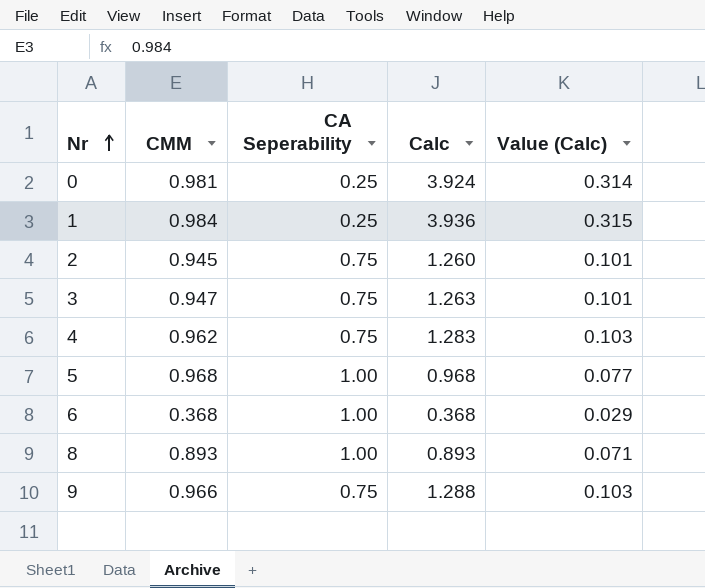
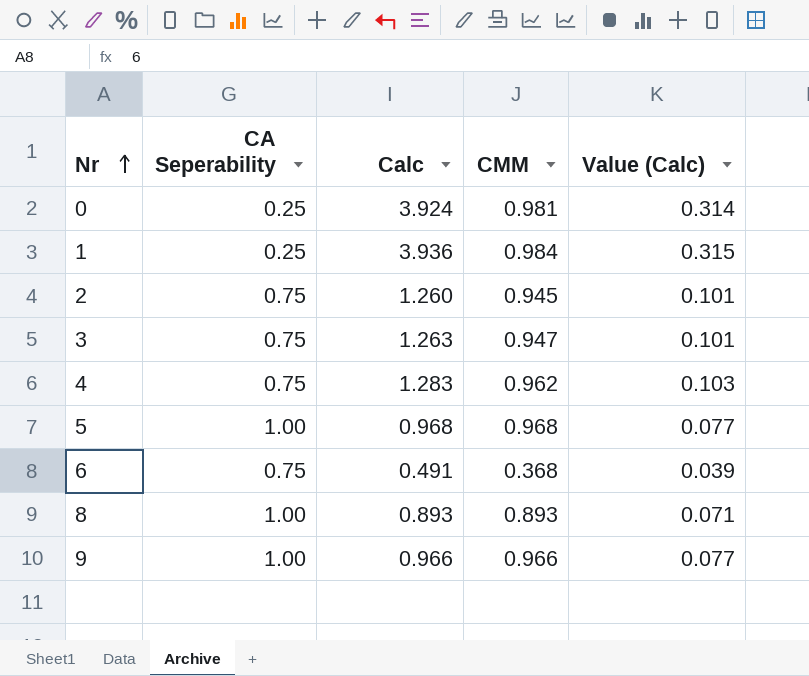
column CMM | position: 2 -> 4
6 | CA Seperability: 1.00 -> 0.75
6 | Calc: 0.368 -> 0.491
6 | Value (Calc): 0.029 -> 0.039
9 | CA Seperability: 0.75 -> 1.00
9 | Calc: 1.288 -> 0.966
9 | Value (Calc): 0.103 -> 0.077

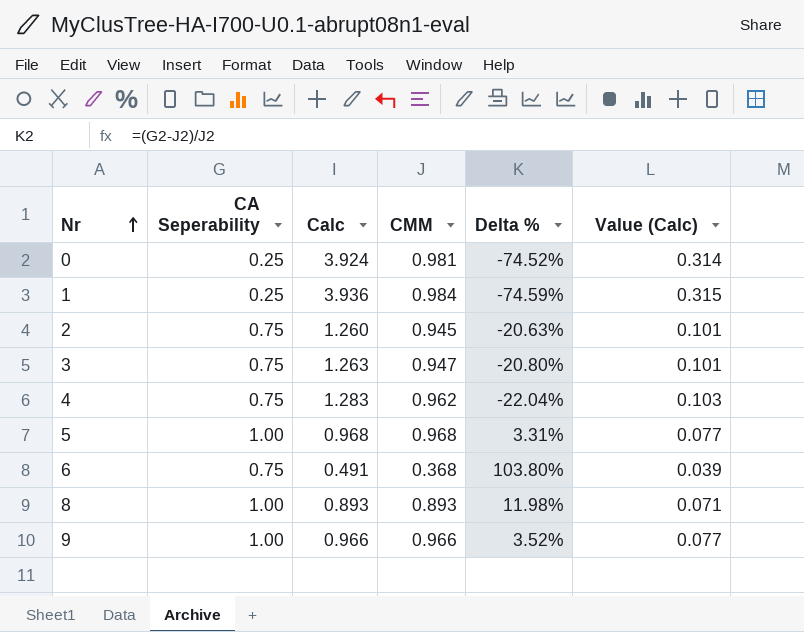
column Delta % | formula: none -> ([CA Seperability] - [CMM]) / [CMM]

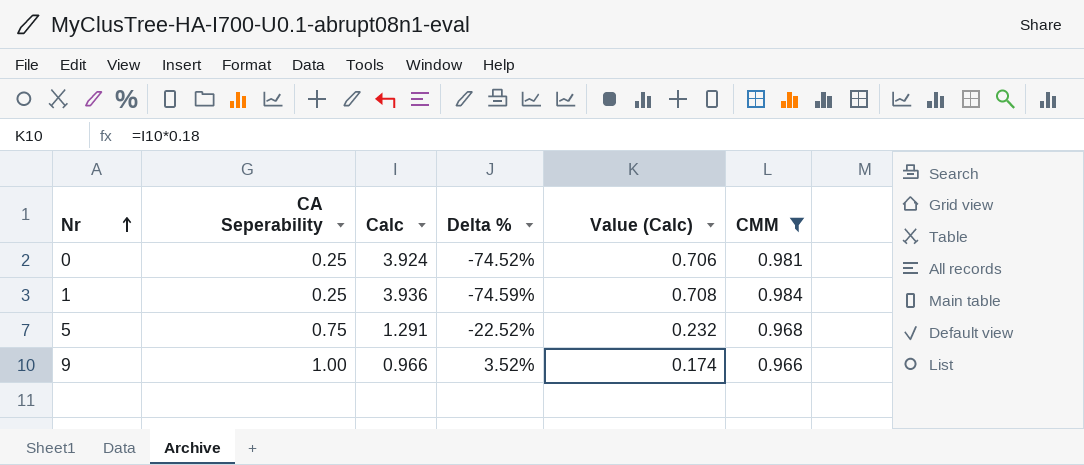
filter: none -> CMM >= 0.966
column Value (Calc) | formula: [Calc] * 0.08 -> [Calc] * 0.18
column CMM | position: 4 -> 6
5 | CA Seperability: 1.00 -> 0.75
5 | Calc: 0.968 -> 1.291
5 | Delta %: 3.31% -> -22.52%

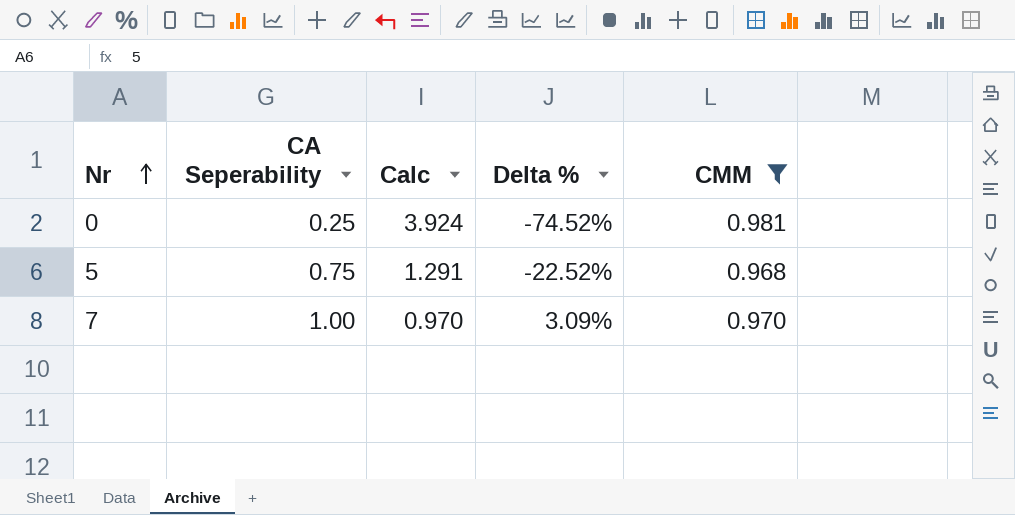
column Value (Calc) | formula: [Calc] * 0.18 -> none
row 1: 0.25 | 3.936 | -74.59% | 0.708 | 0.984 -> none
row 9: 1.00 | 0.966 | 3.52% | 0.174 | 0.966 -> none
row 7: none -> 1.00 | 0.970 | 3.09% | 0.970

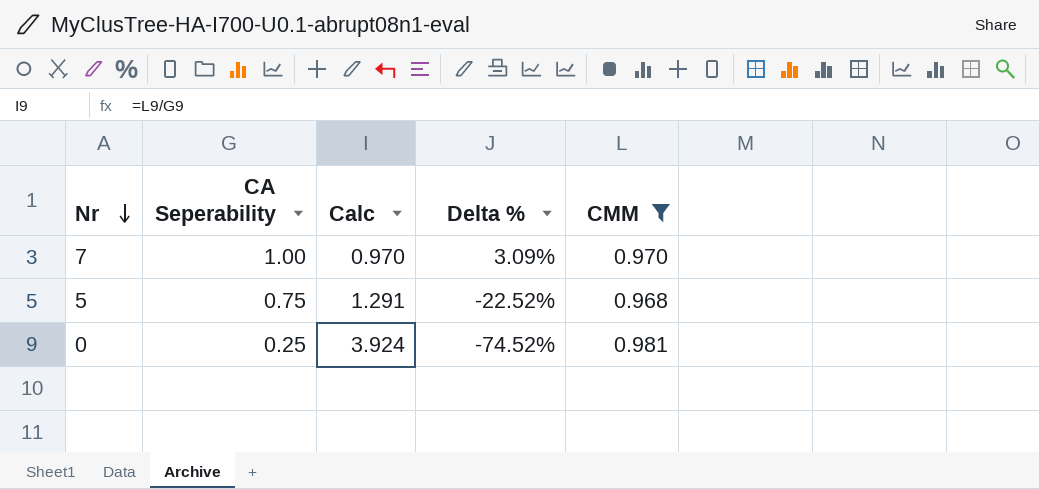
row order: Nr ascending -> Nr descending

